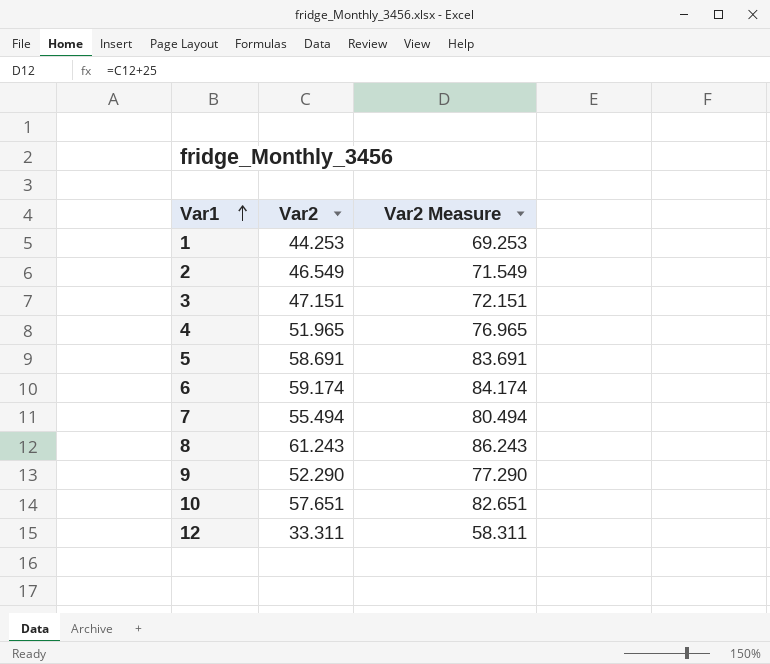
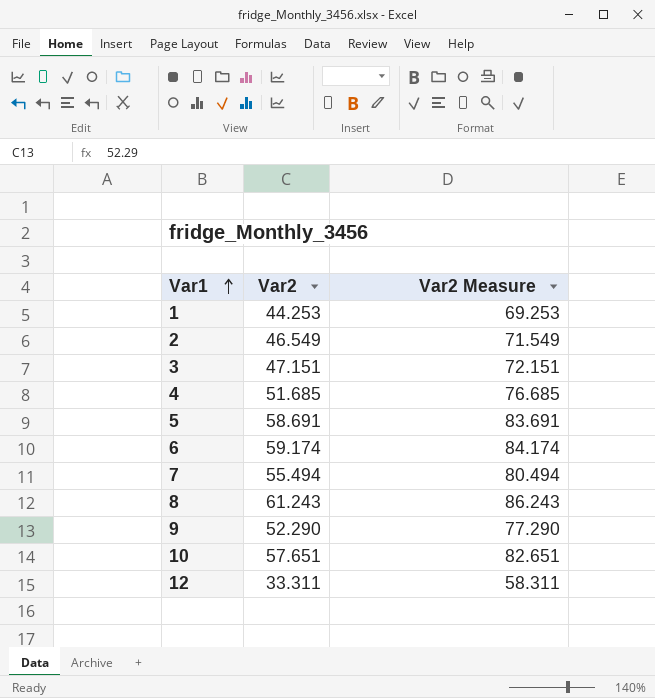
4 | Var2: 51.965 -> 51.685
4 | Var2 Measure: 76.965 -> 76.685

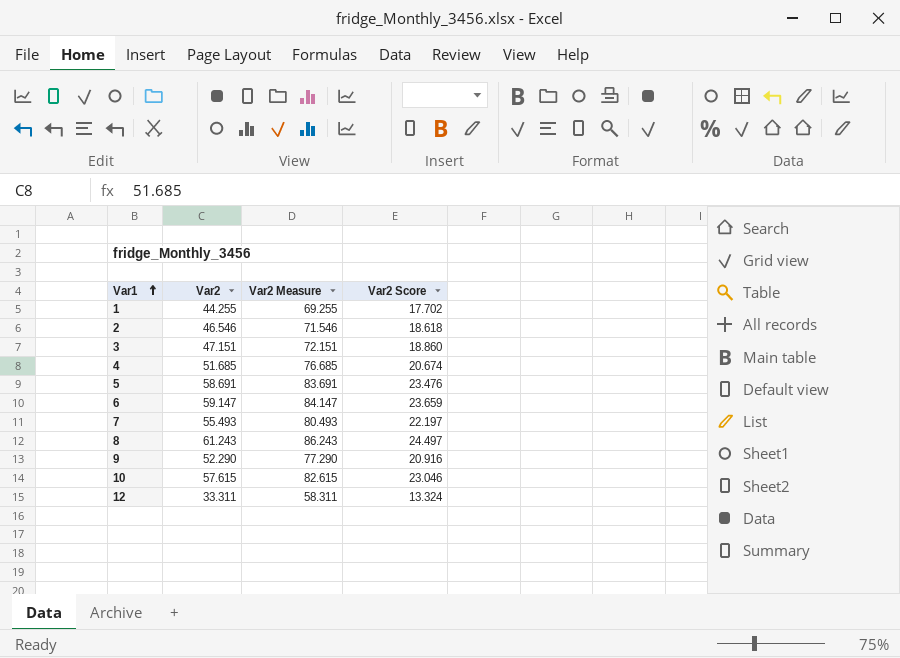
column Var2 Score | formula: none -> [Var2] * 0.4
1 | Var2: 44.253 -> 44.255
1 | Var2 Measure: 69.253 -> 69.255
2 | Var2: 46.549 -> 46.546
2 | Var2 Measure: 71.549 -> 71.546
6 | Var2: 59.174 -> 59.147
6 | Var2 Measure: 84.174 -> 84.147
7 | Var2: 55.494 -> 55.493
7 | Var2 Measure: 80.494 -> 80.493
10 | Var2: 57.651 -> 57.615
10 | Var2 Measure: 82.651 -> 82.615

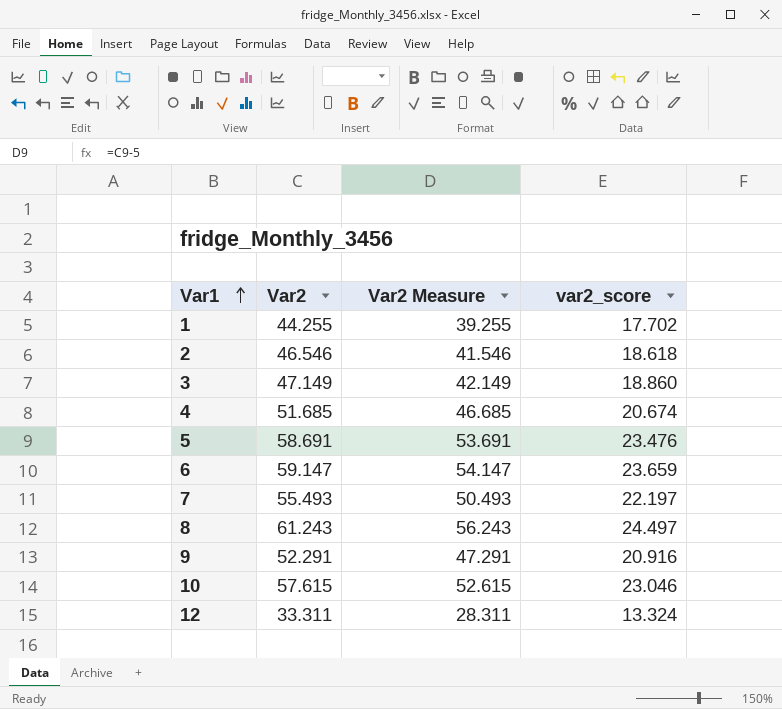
column Var2 Measure | formula: [Var2] + 25 -> [Var2] - 5
column name: Var2 Score -> var2_score
3 | Var2: 47.151 -> 47.149
9 | Var2: 52.290 -> 52.291

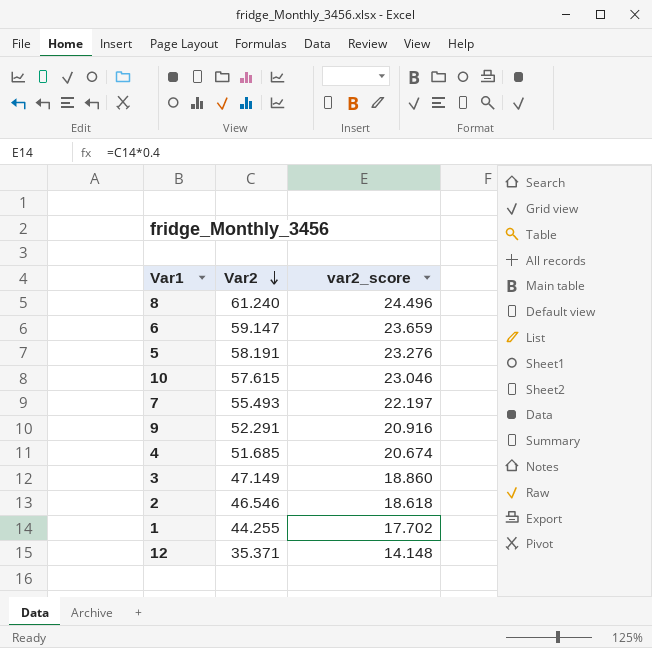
row order: Var1 ascending -> Var2 descending
column Var2 Measure | formula: [Var2] - 5 -> none
8 | Var2: 61.243 -> 61.240
8 | var2_score: 24.497 -> 24.496
5 | Var2: 58.691 -> 58.191
5 | var2_score: 23.476 -> 23.276
12 | Var2: 33.311 -> 35.371
12 | var2_score: 13.324 -> 14.148

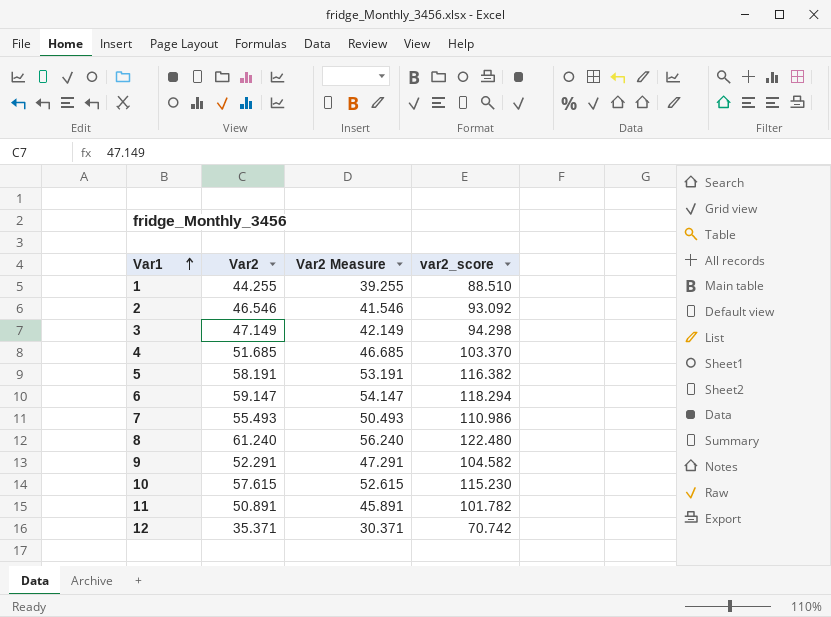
row order: Var2 descending -> Var1 ascending
column Var2 Measure | formula: none -> [Var2] - 5
column var2_score | formula: [Var2] * 0.4 -> [Var2] * 2
row 11: none -> 50.891 | 45.891 | 101.782

